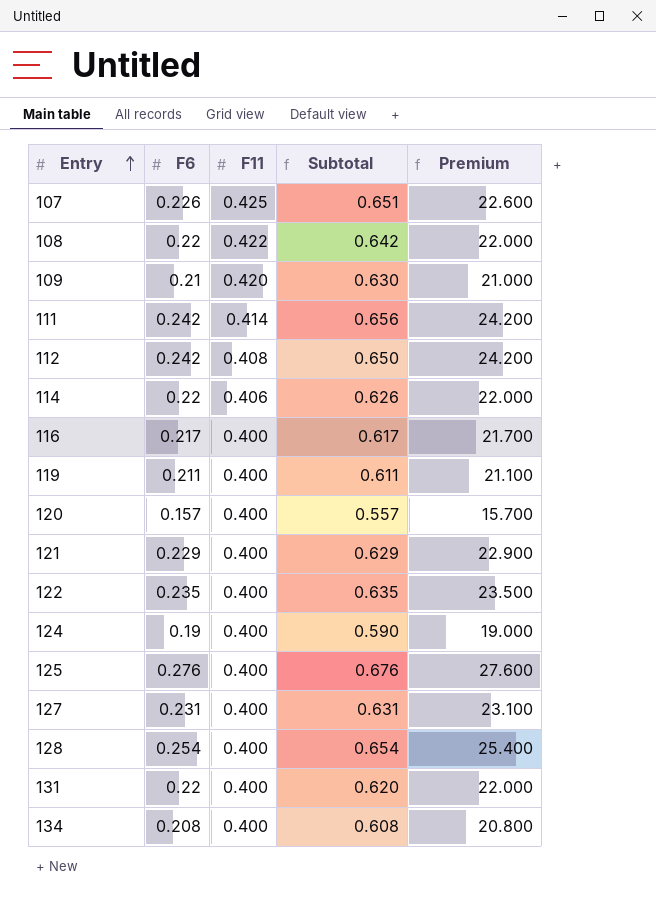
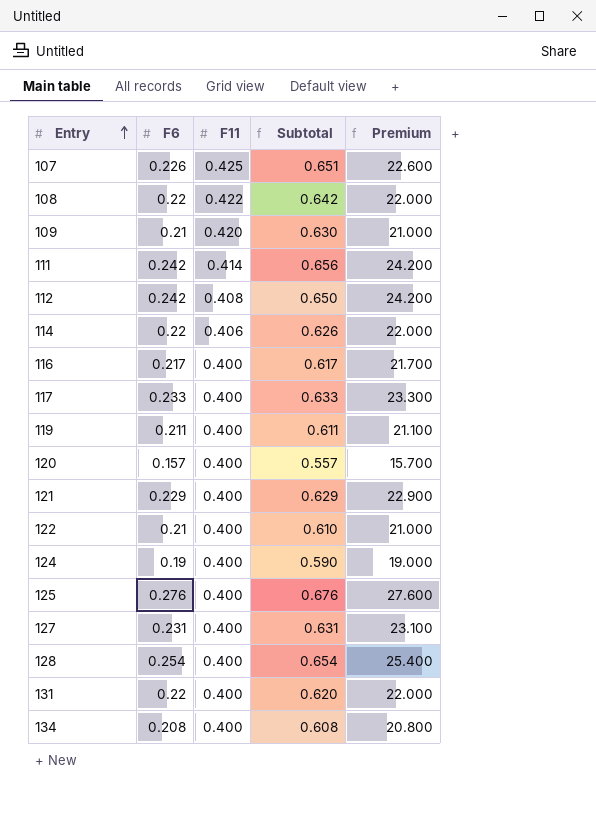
row 117: none -> 0.233 | 0.400 | 0.633 | 23.300
122 | F6: 0.235 -> 0.21
122 | Subtotal: 0.635 -> 0.610
122 | Premium: 23.500 -> 21.000

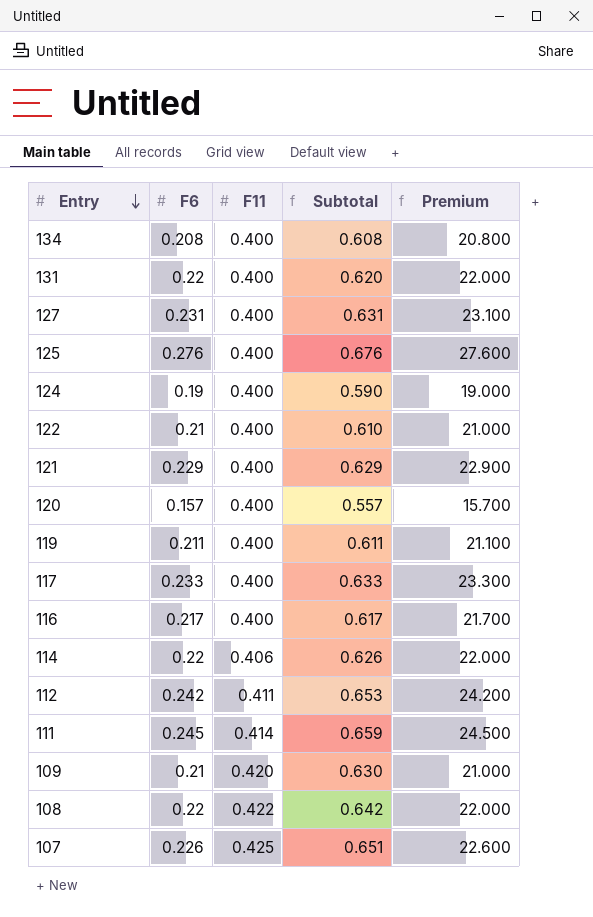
row order: Entry ascending -> Entry descending
row 128: 0.254 | 0.400 | 0.654 | 25.400 -> none
112 | F11: 0.408 -> 0.411
112 | Subtotal: 0.650 -> 0.653
111 | F6: 0.242 -> 0.245
111 | Subtotal: 0.656 -> 0.659
111 | Premium: 24.200 -> 24.500

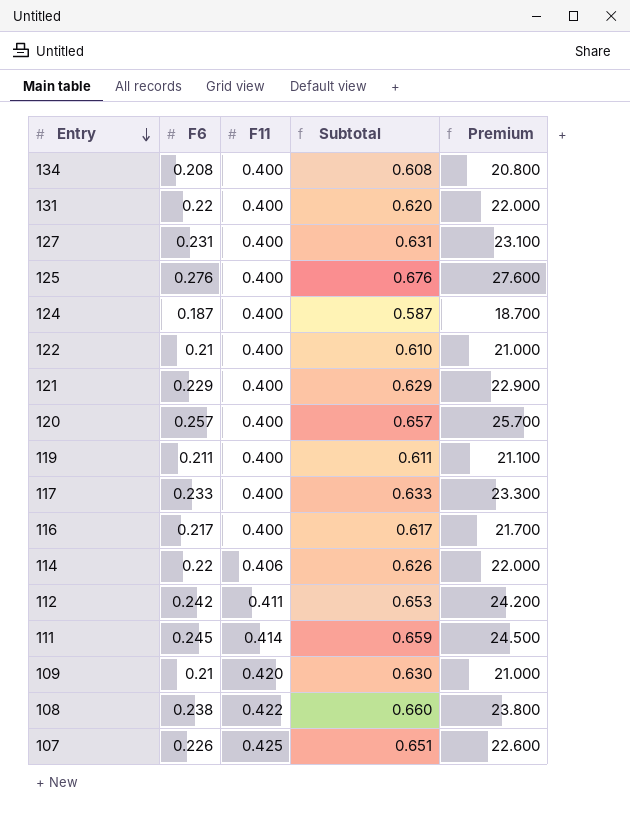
124 | F6: 0.19 -> 0.187
124 | Subtotal: 0.590 -> 0.587
124 | Premium: 19.000 -> 18.700
120 | F6: 0.157 -> 0.257
120 | Subtotal: 0.557 -> 0.657
120 | Premium: 15.700 -> 25.700
108 | F6: 0.22 -> 0.238
108 | Subtotal: 0.642 -> 0.660
108 | Premium: 22.000 -> 23.800

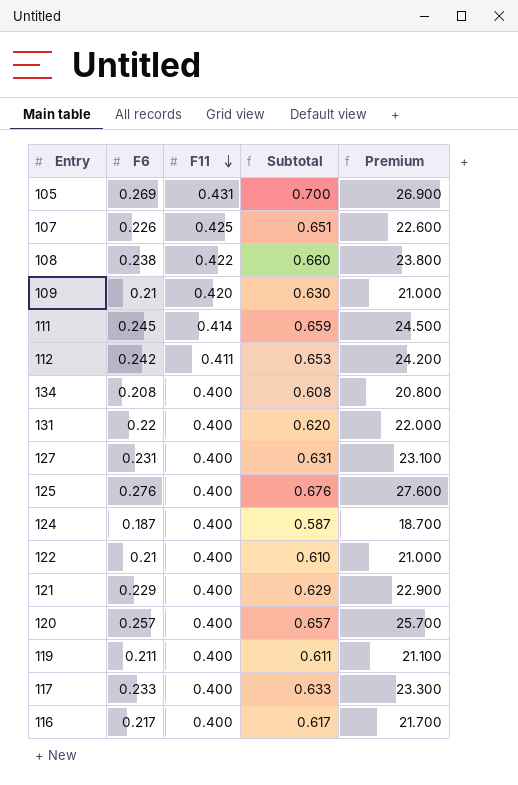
row order: Entry descending -> F11 descending
row 114: 0.22 | 0.406 | 0.626 | 22.000 -> none
row 105: none -> 0.269 | 0.431 | 0.700 | 26.900

